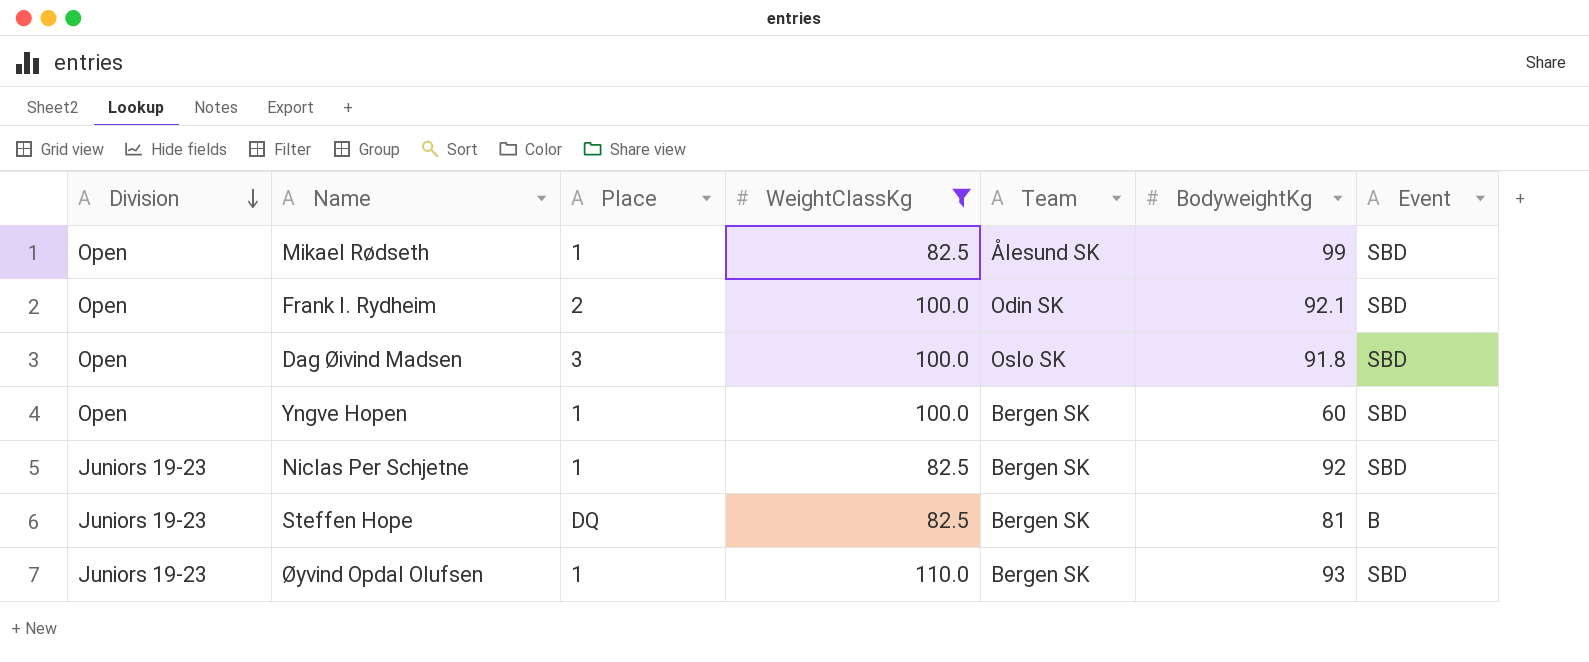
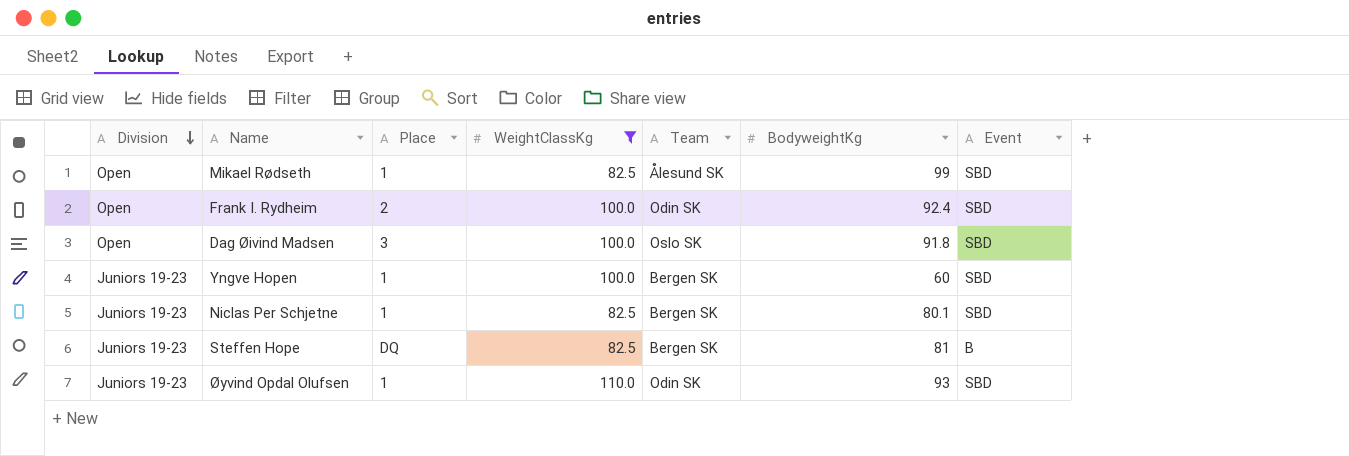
Frank I. Rydheim | BodyweightKg: 92.1 -> 92.4
Yngve Hopen | Division: Open -> Juniors 19-23
Niclas Per Schjetne | BodyweightKg: 92 -> 80.1
Øyvind Opdal Olufsen | Team: Bergen SK -> Odin SK

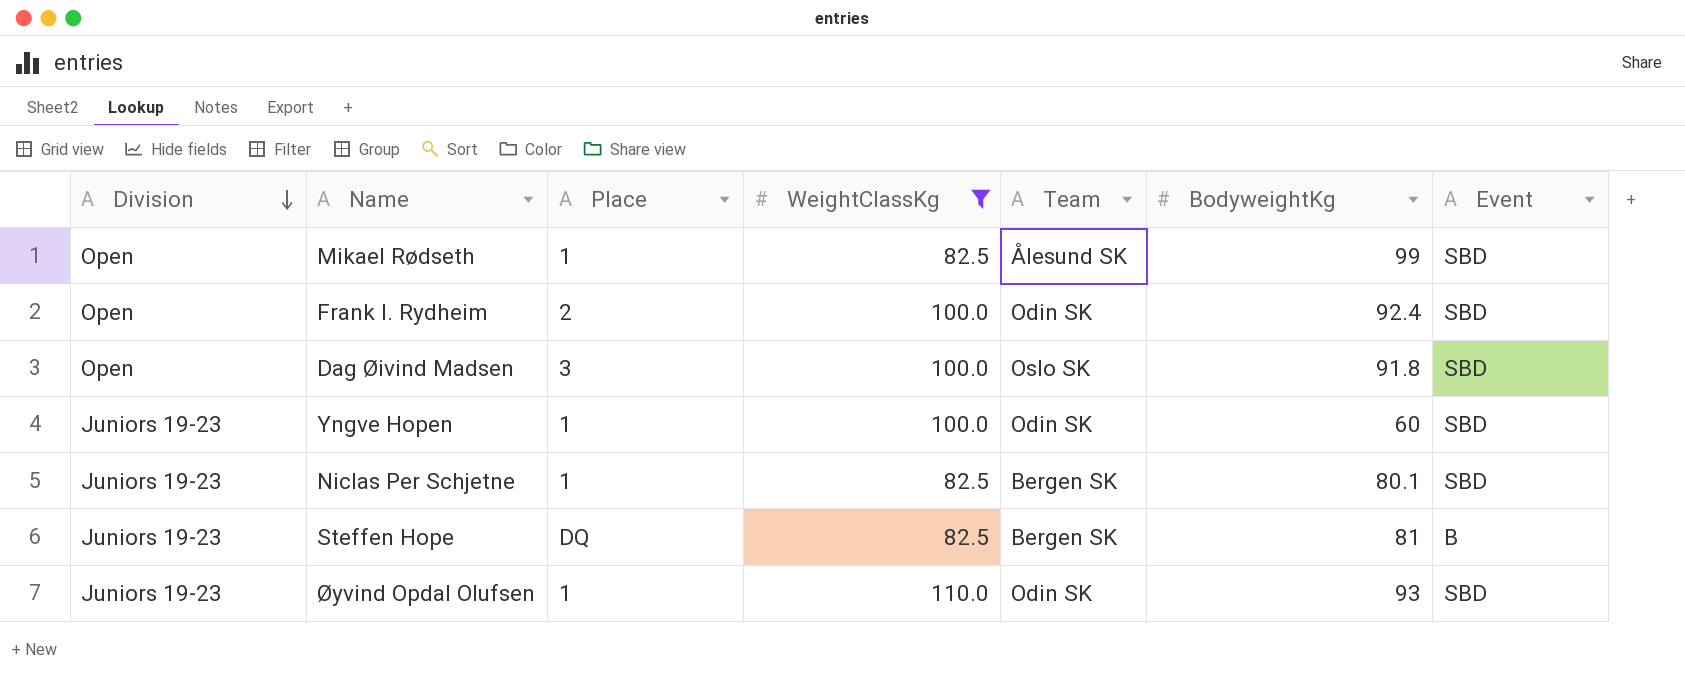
Yngve Hopen | Team: Bergen SK -> Odin SK

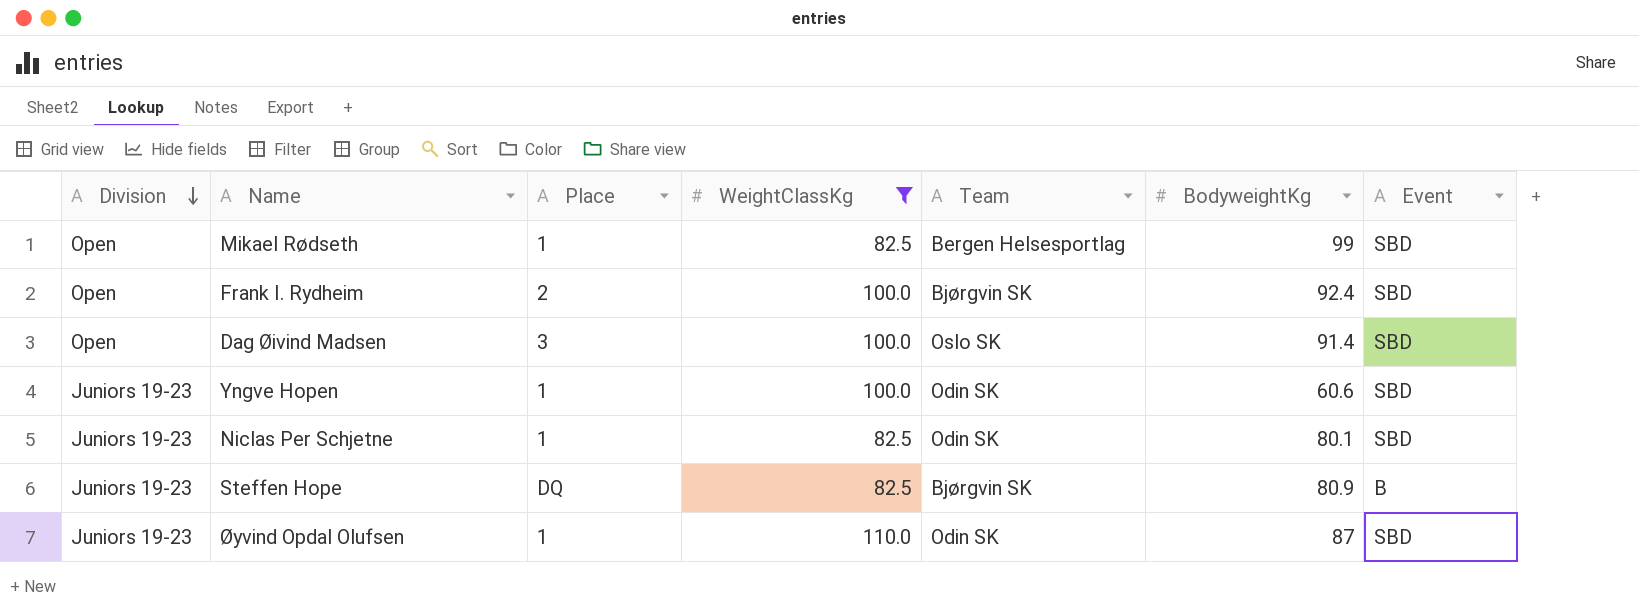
Mikael Rødseth | Team: Ålesund SK -> Bergen Helsesportlag
Frank I. Rydheim | Team: Odin SK -> Bjørgvin SK
Dag Øivind Madsen | BodyweightKg: 91.8 -> 91.4
Yngve Hopen | BodyweightKg: 60 -> 60.6
Niclas Per Schjetne | Team: Bergen SK -> Odin SK
Steffen Hope | Team: Bergen SK -> Bjørgvin SK
Steffen Hope | BodyweightKg: 81 -> 80.9
Øyvind Opdal Olufsen | BodyweightKg: 93 -> 87

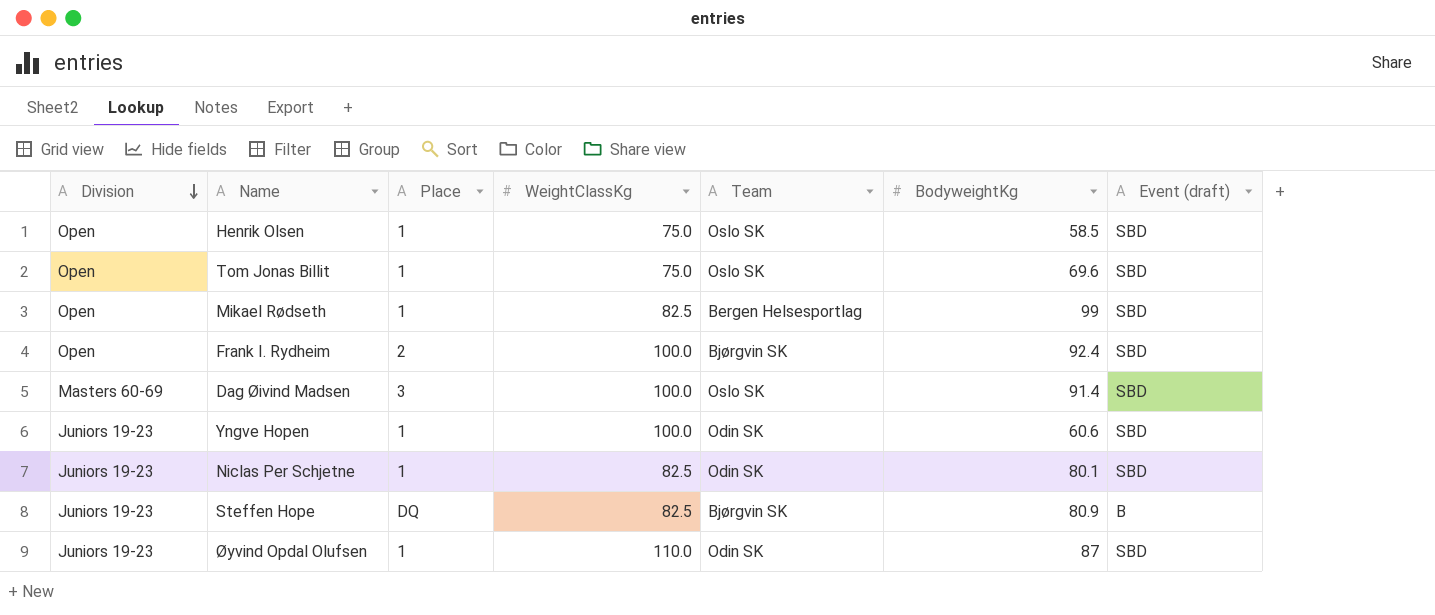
filter: WeightClassKg != 75.0 -> none
column name: Event -> Event (draft)
Dag Øivind Madsen | Division: Open -> Masters 60-69

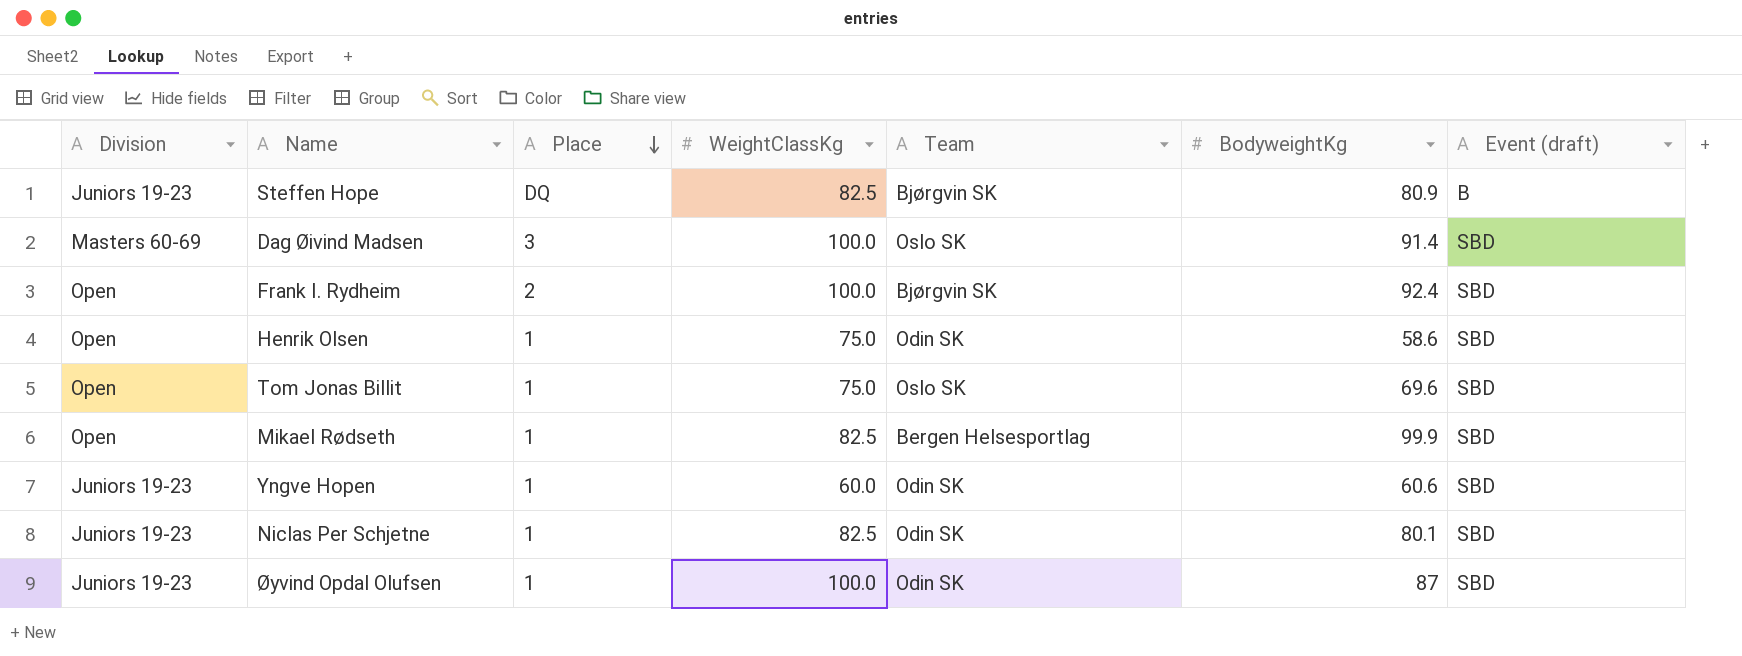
row order: Division descending -> Place descending
Henrik Olsen | Team: Oslo SK -> Odin SK
Henrik Olsen | BodyweightKg: 58.5 -> 58.6
Mikael Rødseth | BodyweightKg: 99 -> 99.9
Yngve Hopen | WeightClassKg: 100.0 -> 60.0
Øyvind Opdal Olufsen | WeightClassKg: 110.0 -> 100.0

